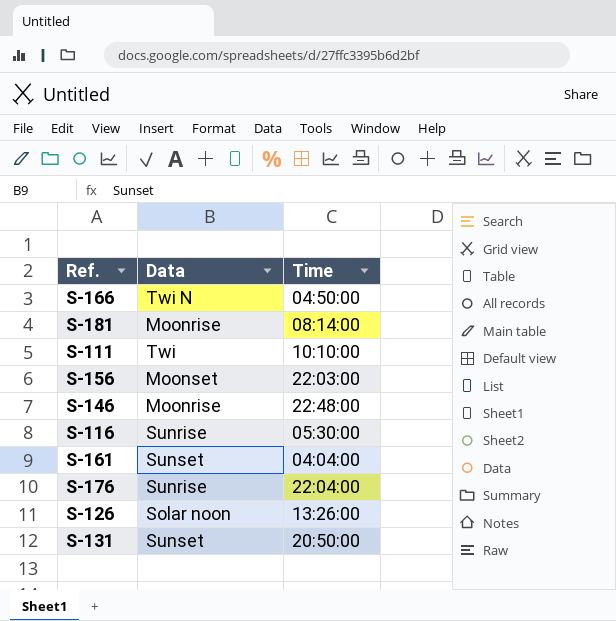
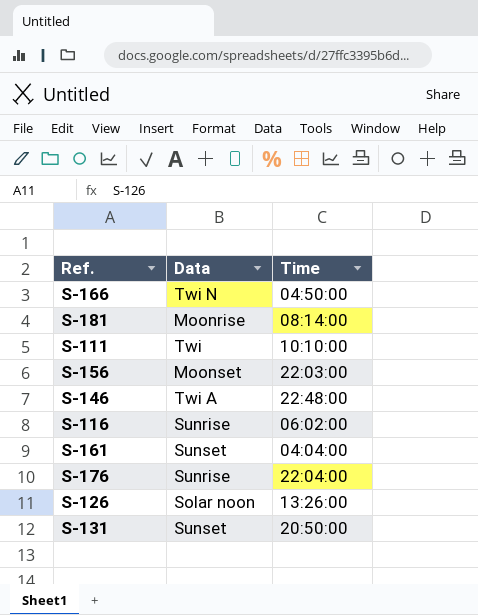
S-146 | Data: Moonrise -> Twi A
S-116 | Time: 05:30:00 -> 06:02:00

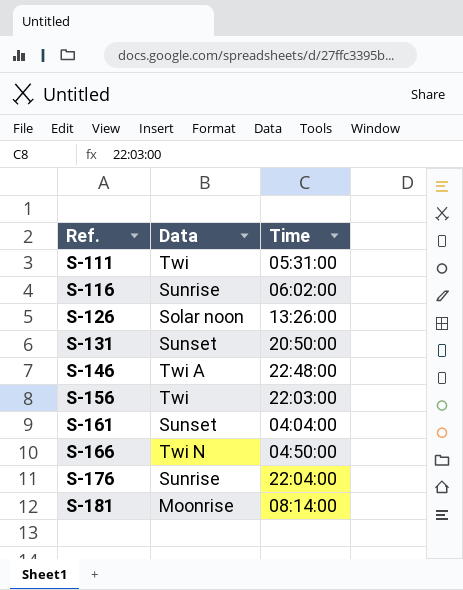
row order: none -> Ref. ascending
S-111 | Time: 10:10:00 -> 05:31:00
S-156 | Data: Moonset -> Twi

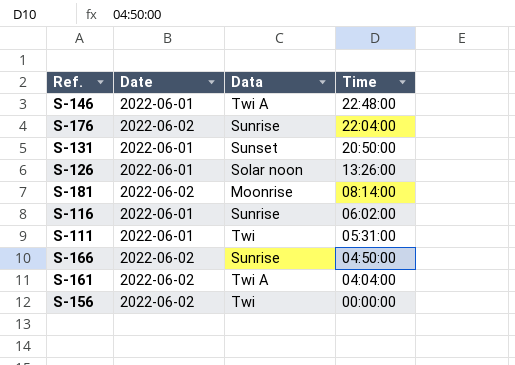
row order: Ref. ascending -> Time descending
column Date | position: none -> 2
S-166 | Data: Twi N -> Sunrise
S-161 | Data: Sunset -> Twi A
S-156 | Time: 22:03:00 -> 00:00:00

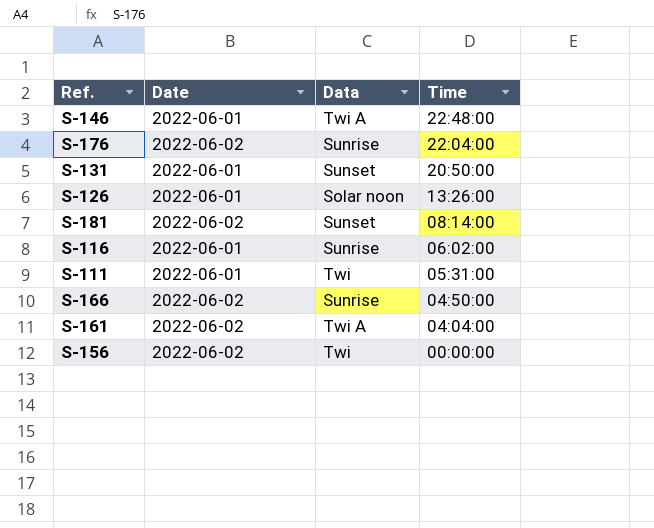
S-181 | Data: Moonrise -> Sunset

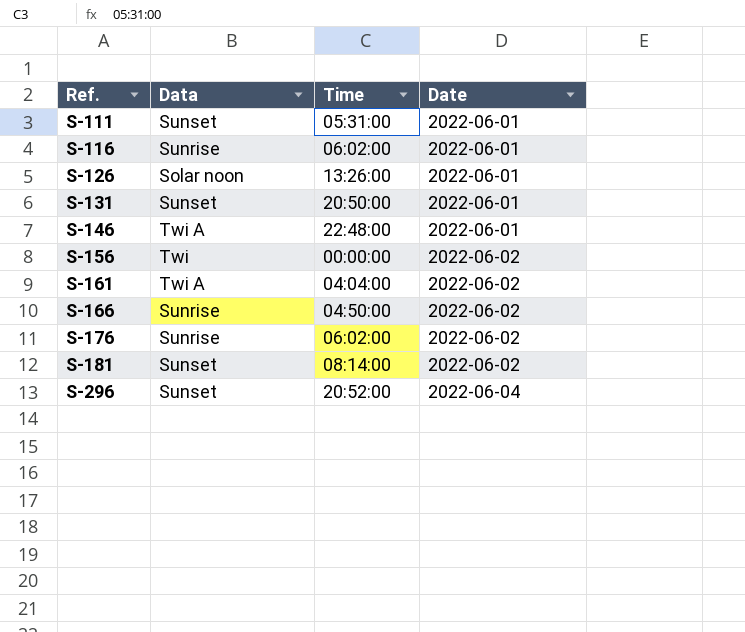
row order: Time descending -> Ref. ascending
column Date | position: 2 -> 4
S-111 | Data: Twi -> Sunset
S-176 | Time: 22:04:00 -> 06:02:00
row S-296: none -> Sunset | 20:52:00 | 2022-06-04

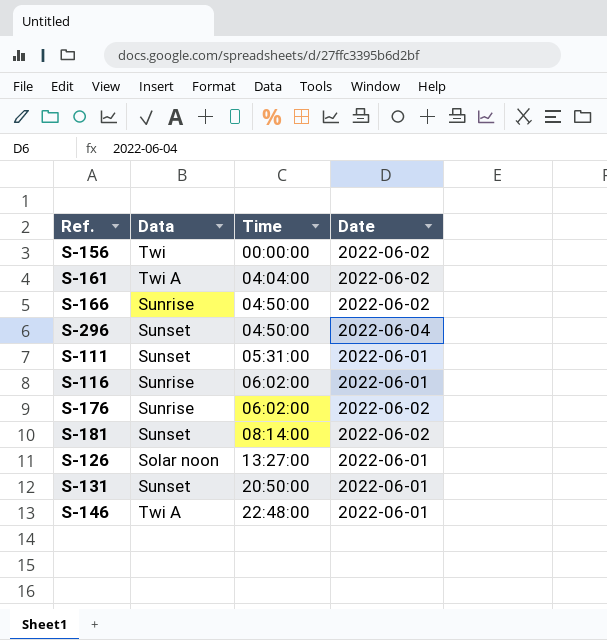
row order: Ref. ascending -> Time ascending
S-296 | Time: 20:52:00 -> 04:50:00
S-126 | Time: 13:26:00 -> 13:27:00

